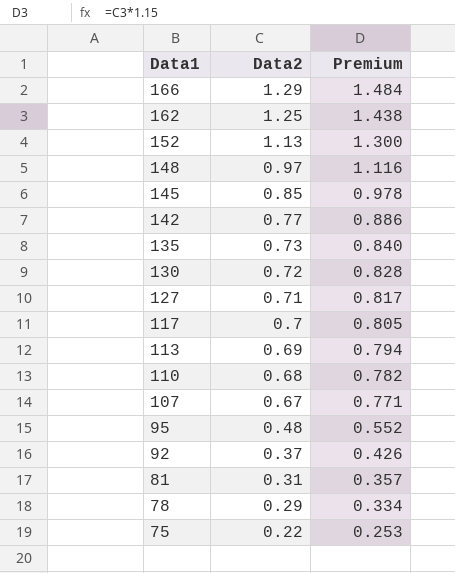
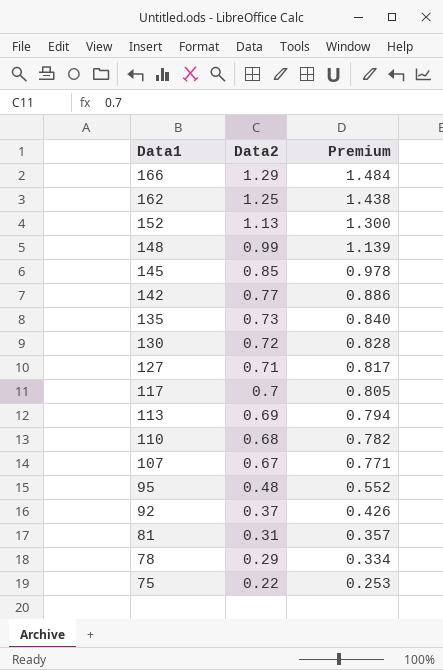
148 | Data2: 0.97 -> 0.99
148 | Premium: 1.116 -> 1.139

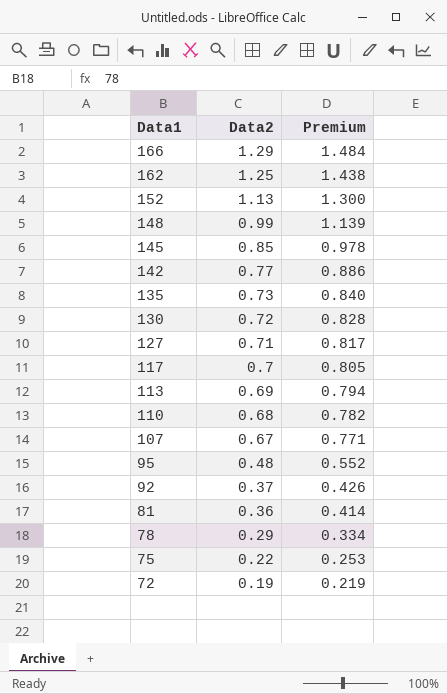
81 | Data2: 0.31 -> 0.36
81 | Premium: 0.357 -> 0.414
row 72: none -> 0.19 | 0.219

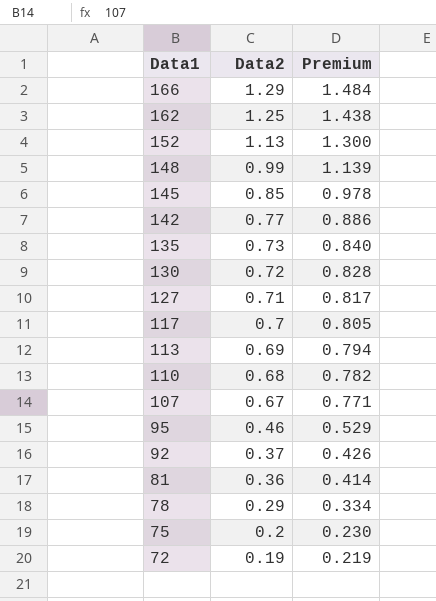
95 | Data2: 0.48 -> 0.46
95 | Premium: 0.552 -> 0.529
75 | Data2: 0.22 -> 0.2
75 | Premium: 0.253 -> 0.230

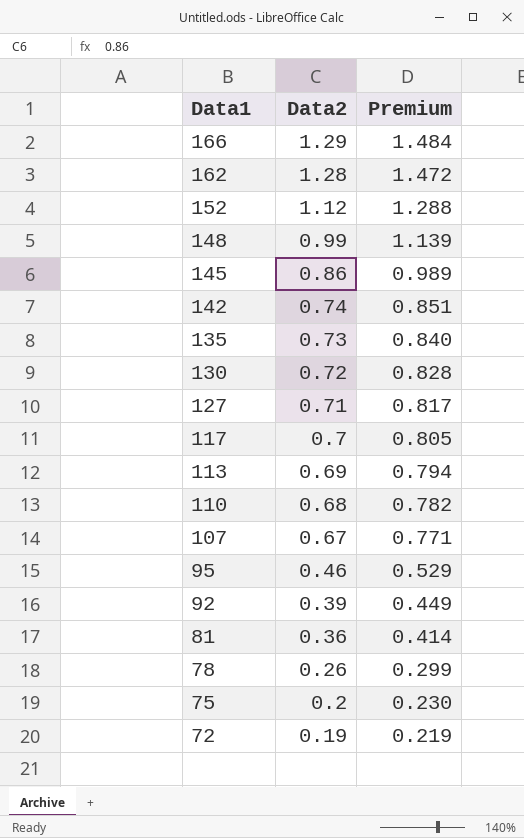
162 | Data2: 1.25 -> 1.28
162 | Premium: 1.438 -> 1.472
152 | Data2: 1.13 -> 1.12
152 | Premium: 1.300 -> 1.288
145 | Data2: 0.85 -> 0.86
145 | Premium: 0.978 -> 0.989
142 | Data2: 0.77 -> 0.74
142 | Premium: 0.886 -> 0.851
92 | Data2: 0.37 -> 0.39
92 | Premium: 0.426 -> 0.449
78 | Data2: 0.29 -> 0.26
78 | Premium: 0.334 -> 0.299

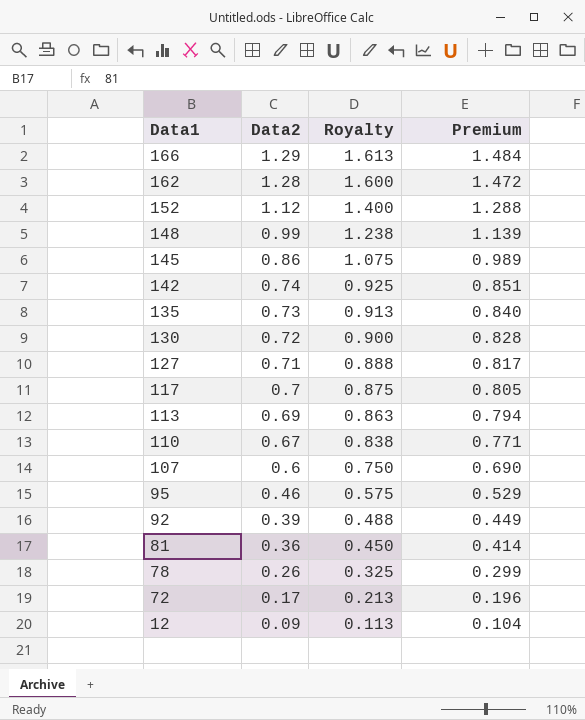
column Royalty | formula: none -> [Data2] * 1.25
row 75: 0.2 | 0.230 -> none
110 | Data2: 0.68 -> 0.67
110 | Premium: 0.782 -> 0.771
107 | Data2: 0.67 -> 0.6
107 | Premium: 0.771 -> 0.690
72 | Data2: 0.19 -> 0.17
72 | Premium: 0.219 -> 0.196
row 12: none -> 0.09 | 0.113 | 0.104

